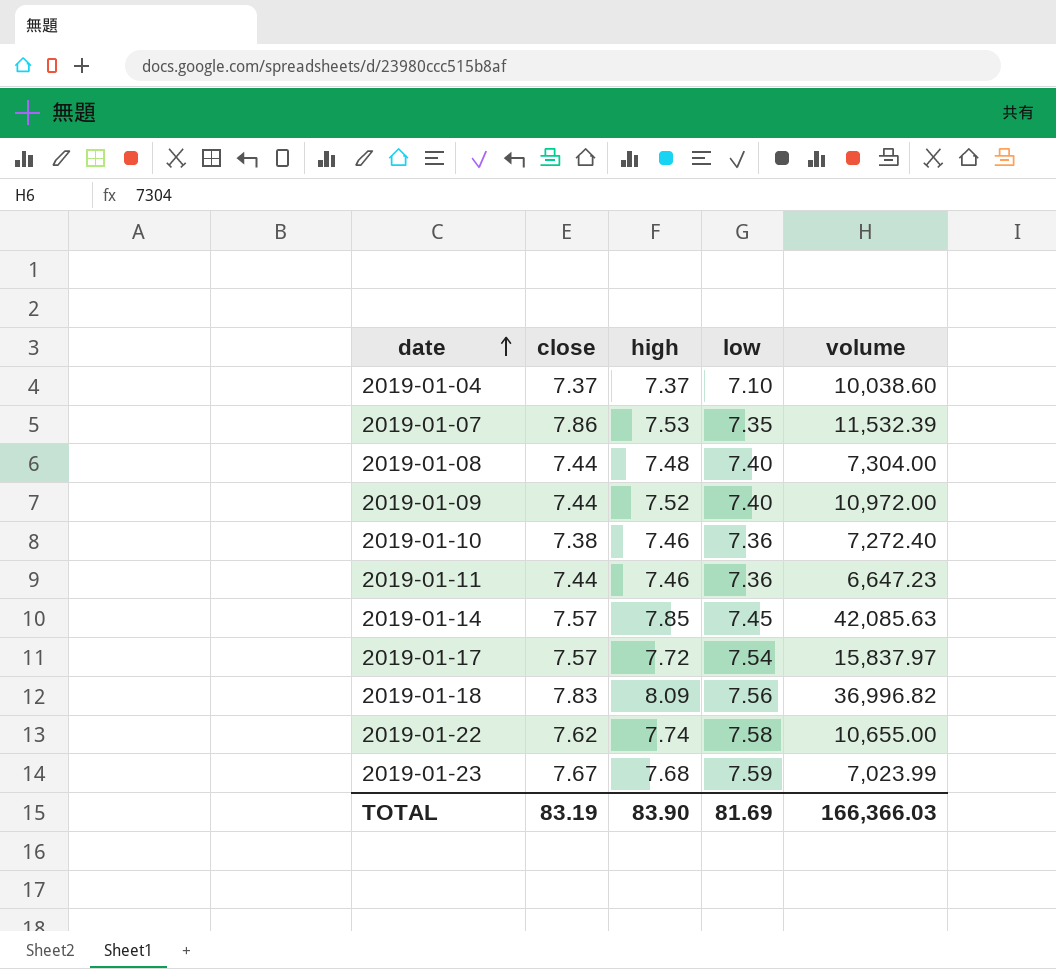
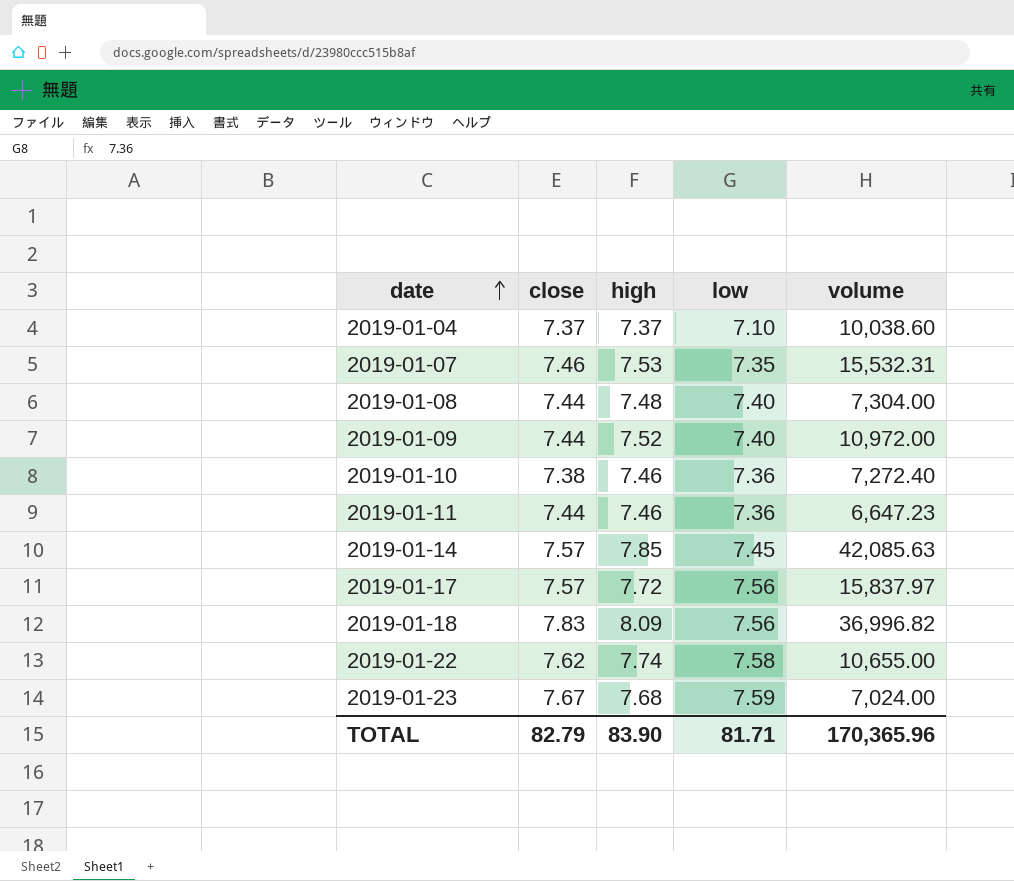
2019-01-07 | close: 7.86 -> 7.46
2019-01-07 | volume: 11,532.39 -> 15,532.31
2019-01-17 | low: 7.54 -> 7.56
2019-01-23 | volume: 7,023.99 -> 7,024.00
TOTAL | close: 83.19 -> 82.79
TOTAL | low: 81.69 -> 81.71
TOTAL | volume: 166,366.03 -> 170,365.96

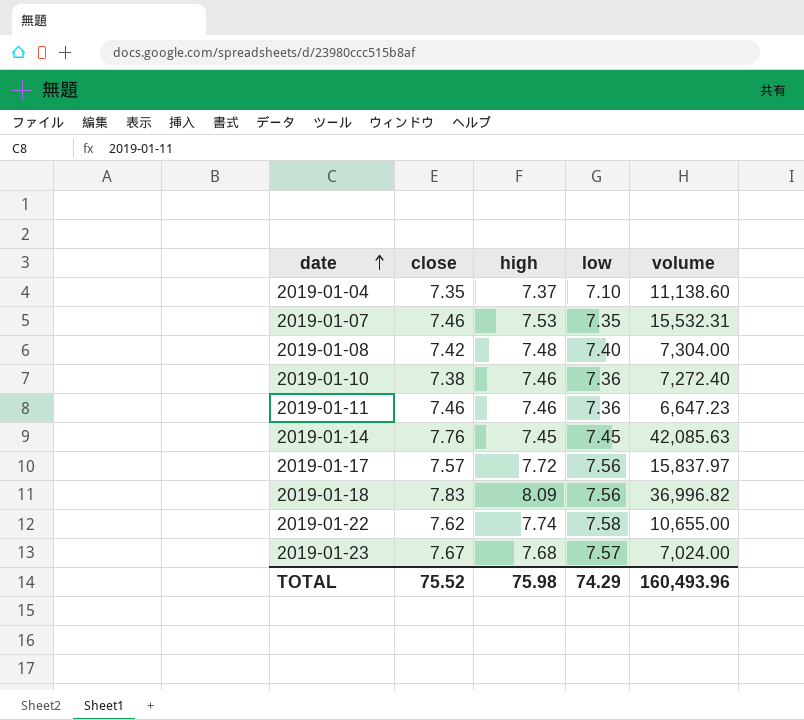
row 2019-01-09: 7.44 | 7.52 | 7.40 | 10,972.00 -> none
2019-01-04 | close: 7.37 -> 7.35
2019-01-04 | volume: 10,038.60 -> 11,138.60
2019-01-08 | close: 7.44 -> 7.42
2019-01-11 | close: 7.44 -> 7.46
2019-01-14 | close: 7.57 -> 7.76
2019-01-14 | high: 7.85 -> 7.45
2019-01-23 | low: 7.59 -> 7.57
TOTAL | close: 82.79 -> 75.52
TOTAL | high: 83.90 -> 75.98
TOTAL | low: 81.71 -> 74.29
TOTAL | volume: 170,365.96 -> 160,493.96

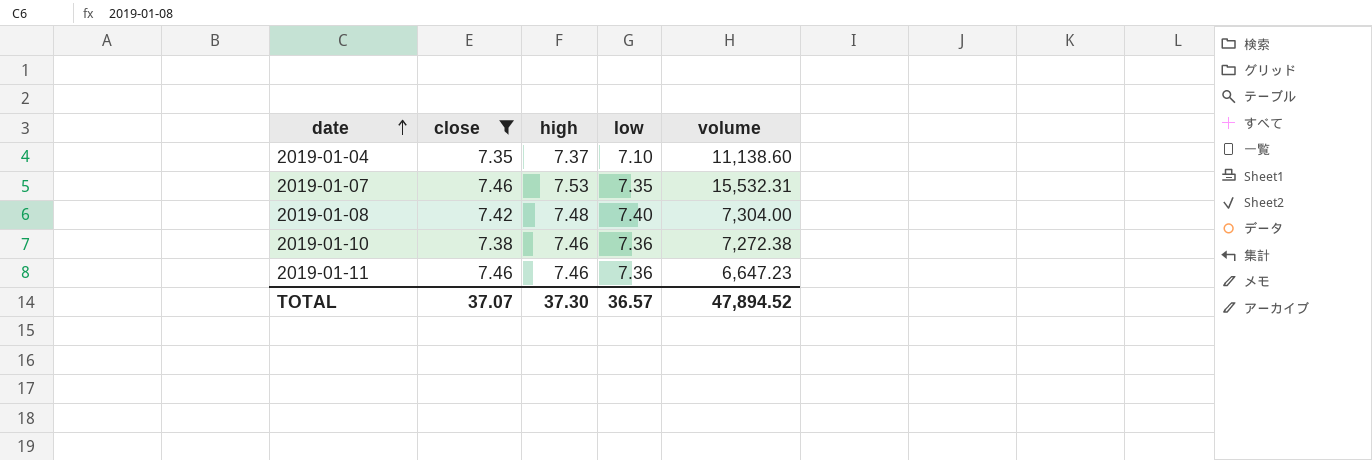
filter: none -> close <= 7.46
2019-01-10 | volume: 7,272.40 -> 7,272.38
TOTAL | close: 75.52 -> 37.07
TOTAL | high: 75.98 -> 37.30
TOTAL | low: 74.29 -> 36.57
TOTAL | volume: 160,493.96 -> 47,894.52

